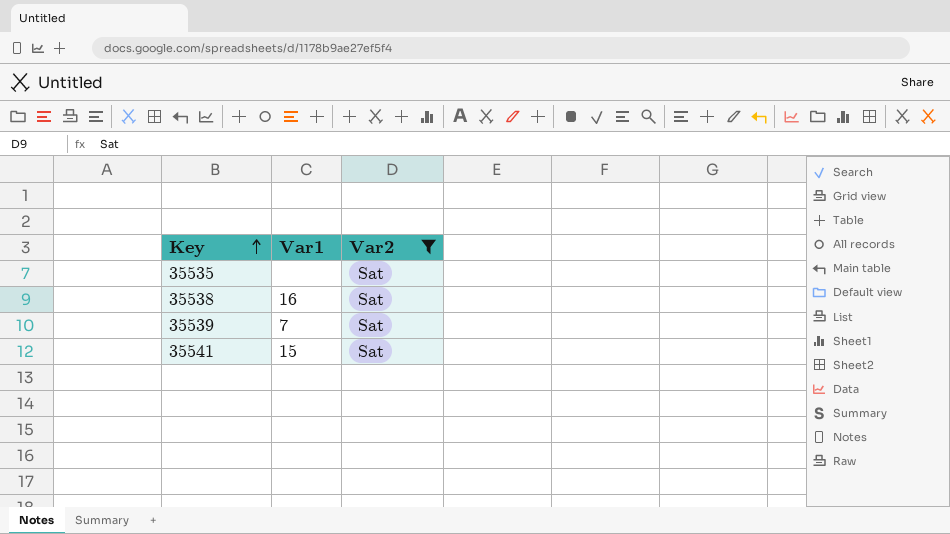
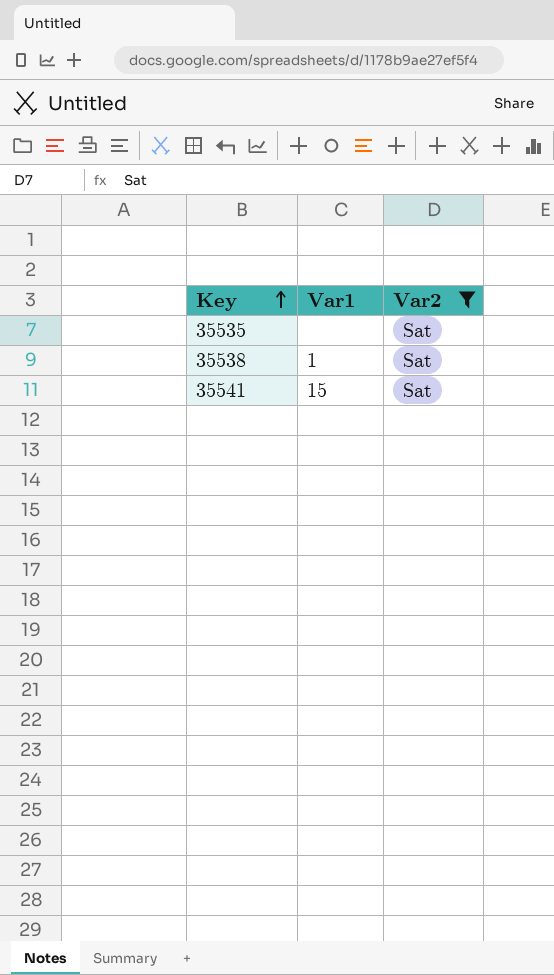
row 35539: 7 | Sat -> none
35538 | Var1: 16 -> 1

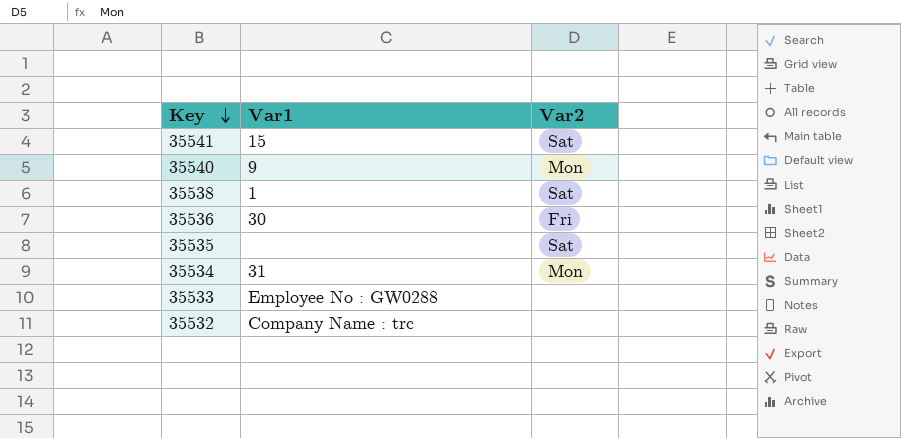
filter: Var2 = Sat -> none
row order: Key ascending -> Key descending

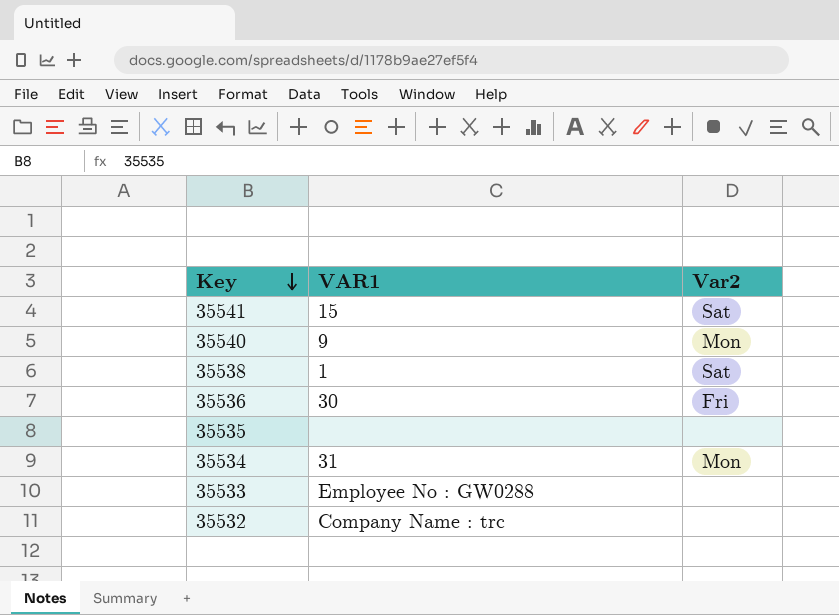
column name: Var1 -> VAR1
35535 | Var2: Sat -> none

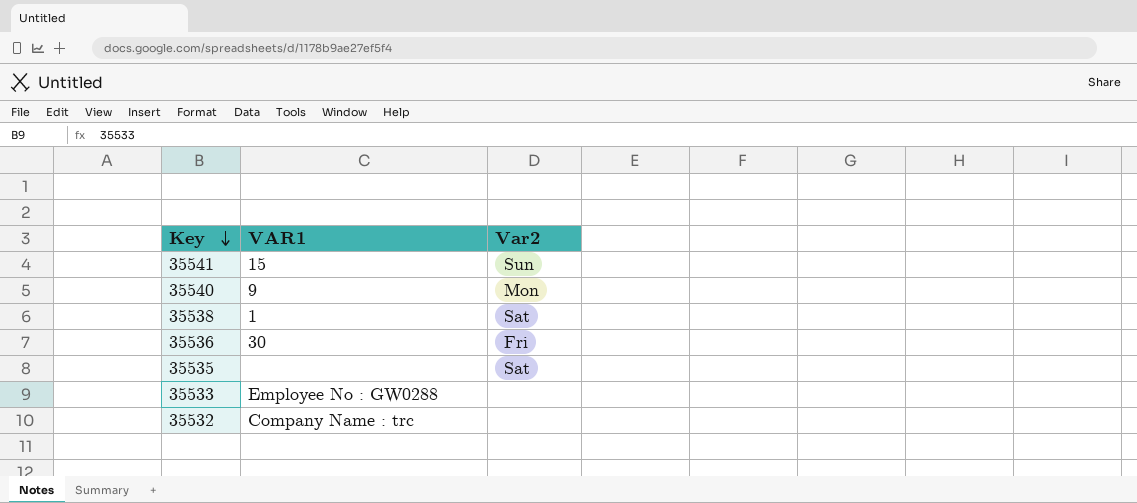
row 35534: 31 | Mon -> none
35541 | Var2: Sat -> Sun
35535 | Var2: none -> Sat

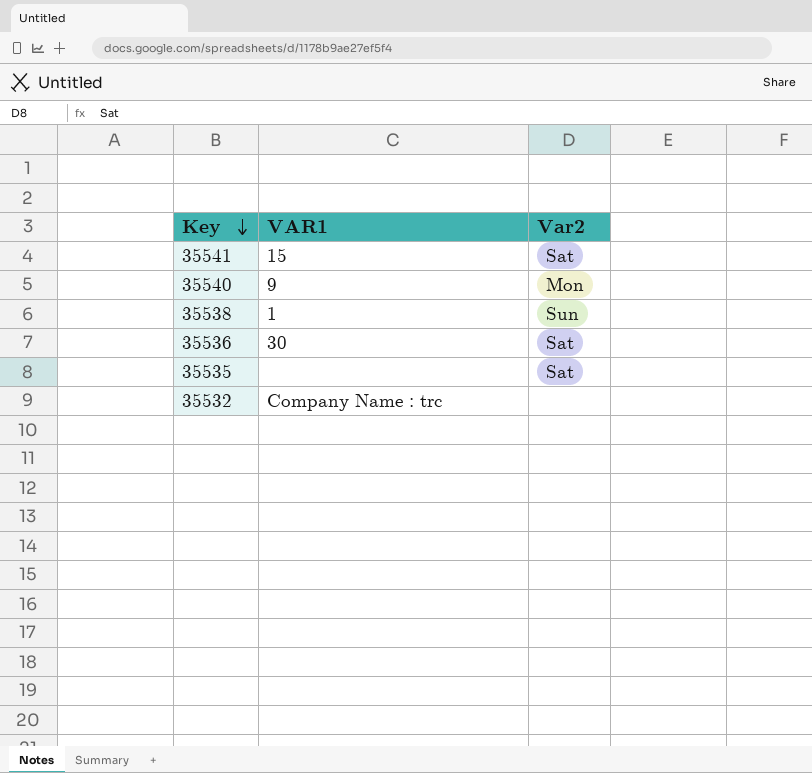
row 35533: Employee No : GW0288 | none -> none
35541 | Var2: Sun -> Sat
35538 | Var2: Sat -> Sun
35536 | Var2: Fri -> Sat

